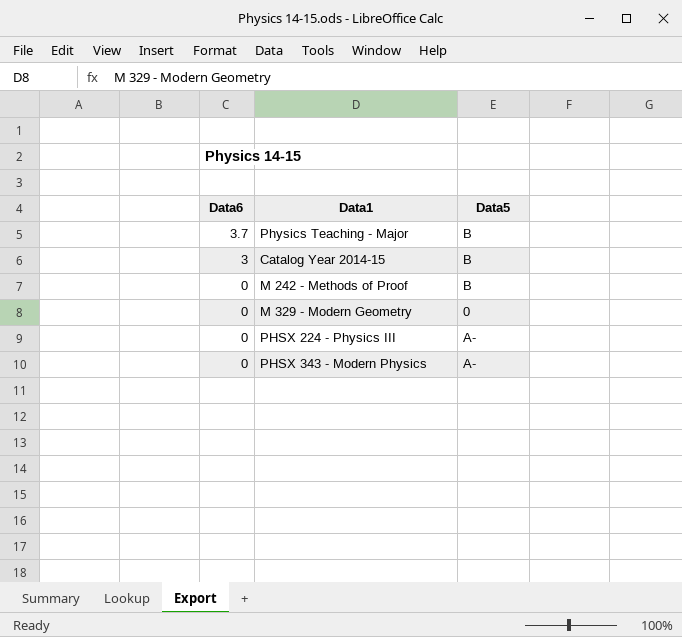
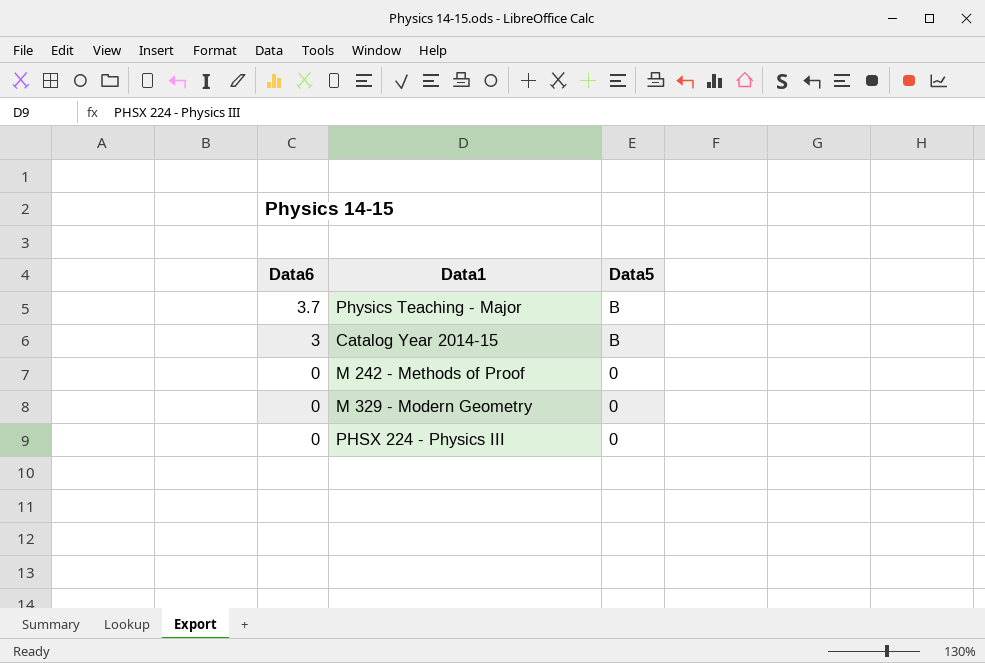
row PHSX 343 - Modern Physics: 0 | A- -> none
M 242 - Methods of Proof | Data5: B -> 0
PHSX 224 - Physics III | Data5: A- -> 0

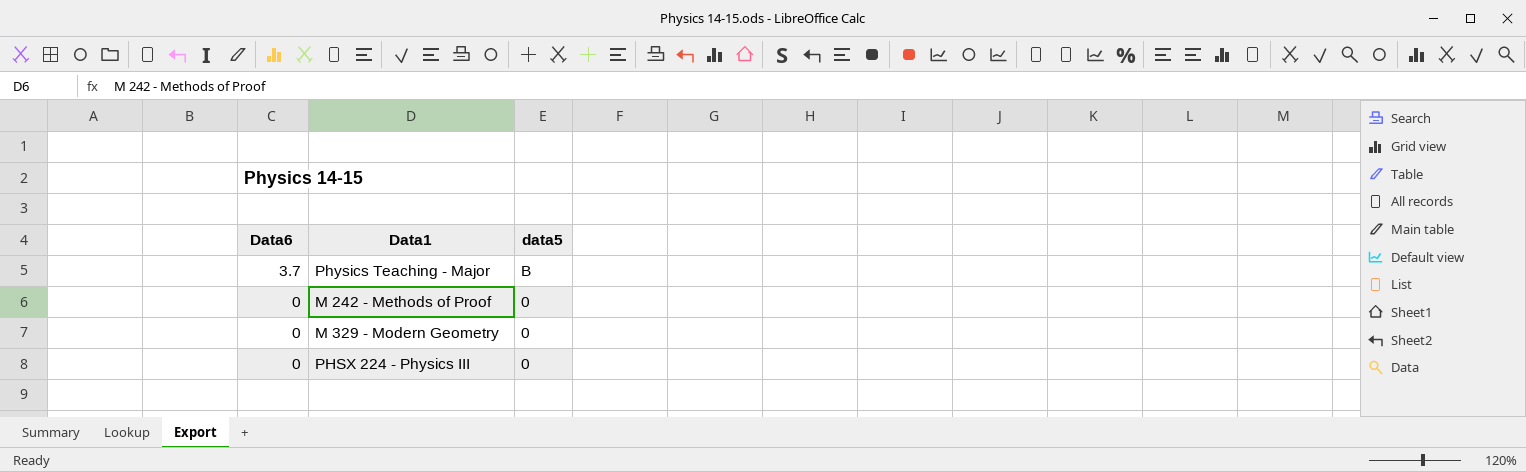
column name: Data5 -> data5
row Catalog Year 2014-15: 3 | B -> none

